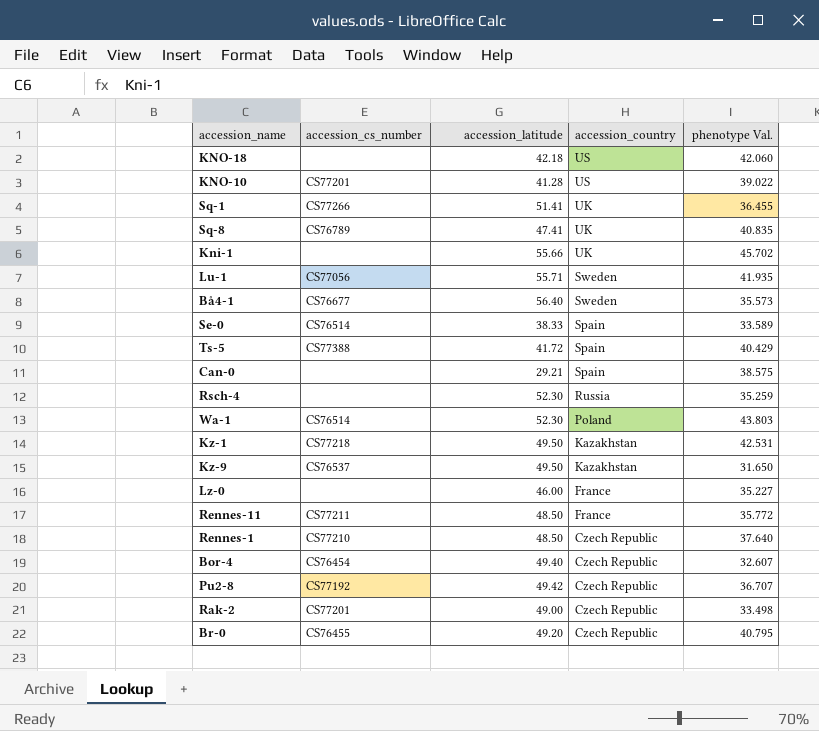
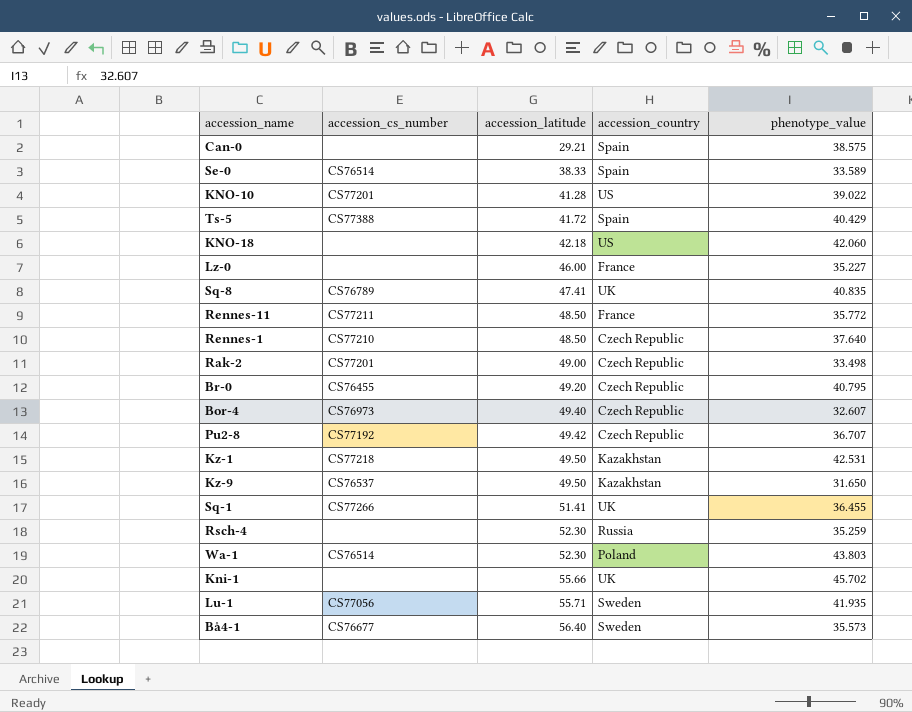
row order: accession_country descending -> accession_latitude ascending
column name: phenotype Val. -> phenotype_value
Bor-4 | accession_cs_number: CS76454 -> CS76973

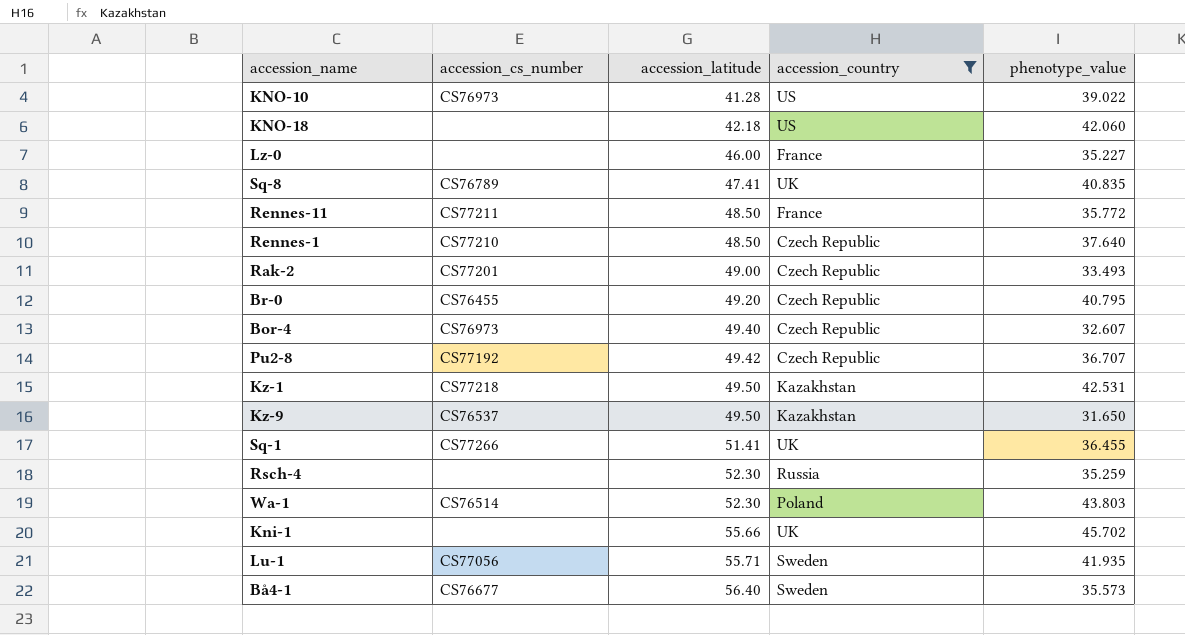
filter: none -> accession_country != Spain
KNO-10 | accession_cs_number: CS77201 -> CS76973
Rak-2 | phenotype_value: 33.498 -> 33.493

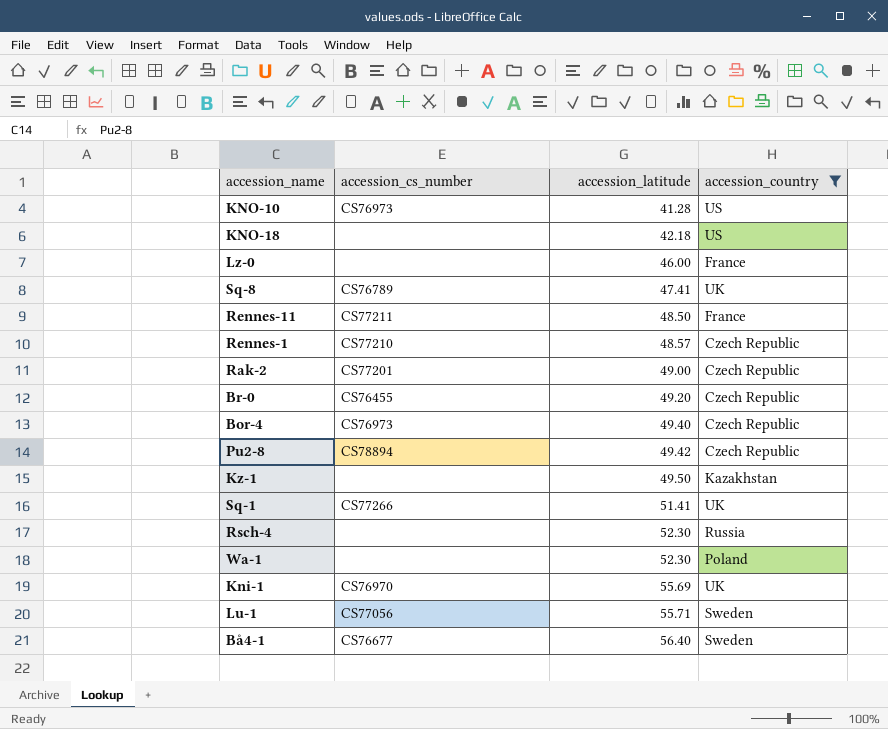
column phenotype_value | position: 5 -> none
row Kz-9: CS76537 | 49.50 | Kazakhstan | 31.650 -> none
Rennes-1 | accession_latitude: 48.50 -> 48.57
Pu2-8 | accession_cs_number: CS77192 -> CS78894
Kz-1 | accession_cs_number: CS77218 -> none
Wa-1 | accession_cs_number: CS76514 -> none
Kni-1 | accession_cs_number: none -> CS76970
Kni-1 | accession_latitude: 55.66 -> 55.69

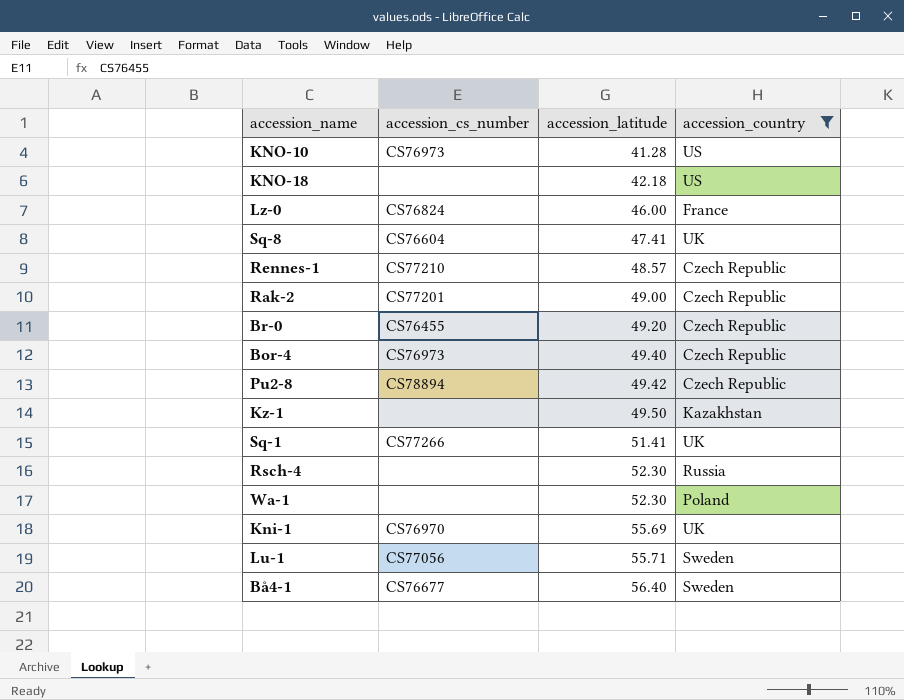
row Rennes-11: CS77211 | 48.50 | France -> none
Lz-0 | accession_cs_number: none -> CS76824
Sq-8 | accession_cs_number: CS76789 -> CS76604

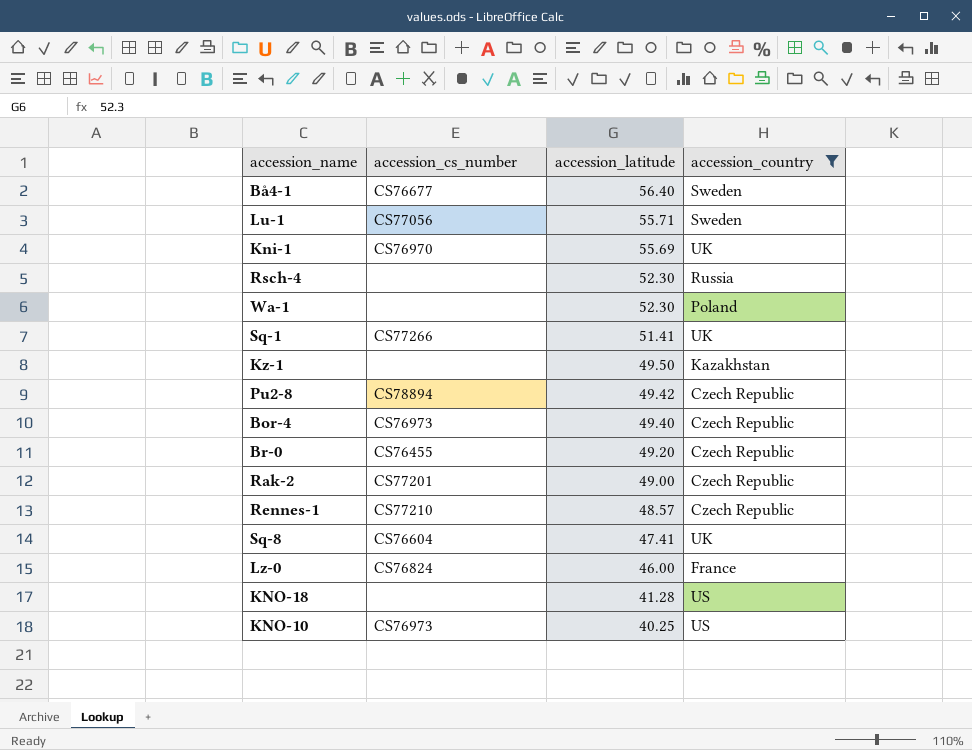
row order: accession_latitude ascending -> accession_latitude descending
KNO-18 | accession_latitude: 42.18 -> 41.28
KNO-10 | accession_latitude: 41.28 -> 40.25

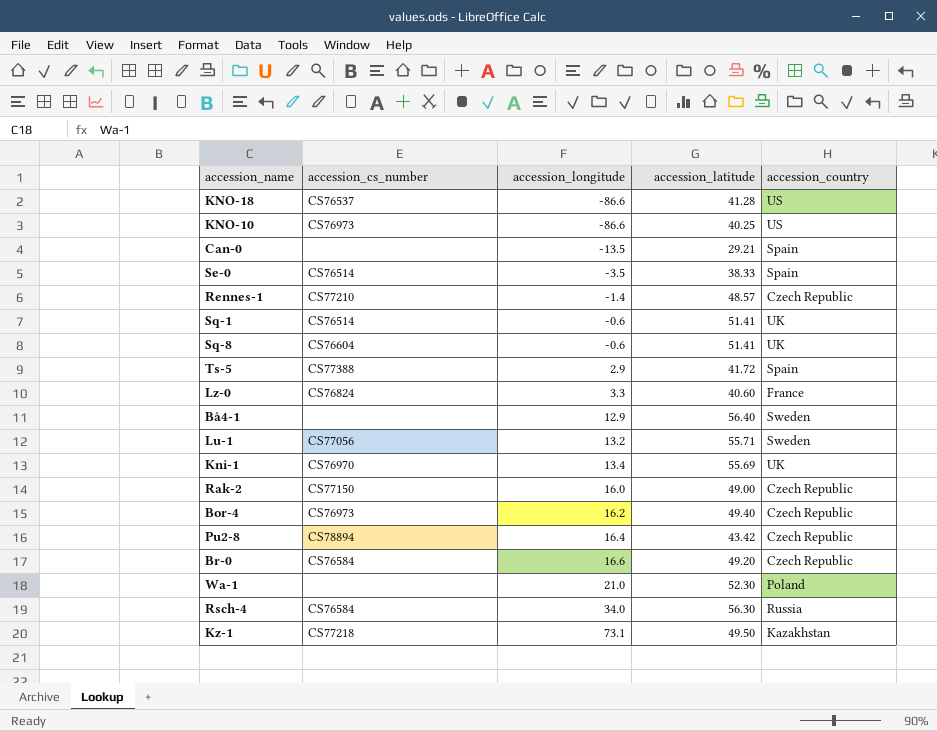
filter: accession_country != Spain -> none
row order: accession_latitude descending -> accession_longitude ascending
column accession_longitude | position: none -> 3
KNO-18 | accession_cs_number: none -> CS76537
Sq-1 | accession_cs_number: CS77266 -> CS76514
Sq-8 | accession_latitude: 47.41 -> 51.41
Lz-0 | accession_latitude: 46.00 -> 40.60
Bå4-1 | accession_cs_number: CS76677 -> none
Rak-2 | accession_cs_number: CS77201 -> CS77150
Pu2-8 | accession_latitude: 49.42 -> 43.42
Br-0 | accession_cs_number: CS76455 -> CS76584
Rsch-4 | accession_cs_number: none -> CS76584
Rsch-4 | accession_latitude: 52.30 -> 56.30
Kz-1 | accession_cs_number: none -> CS77218

